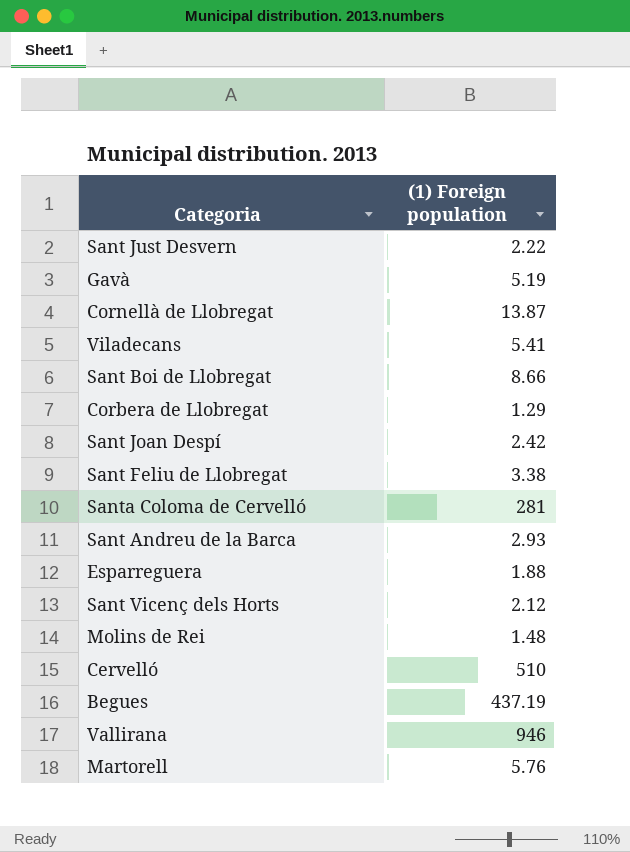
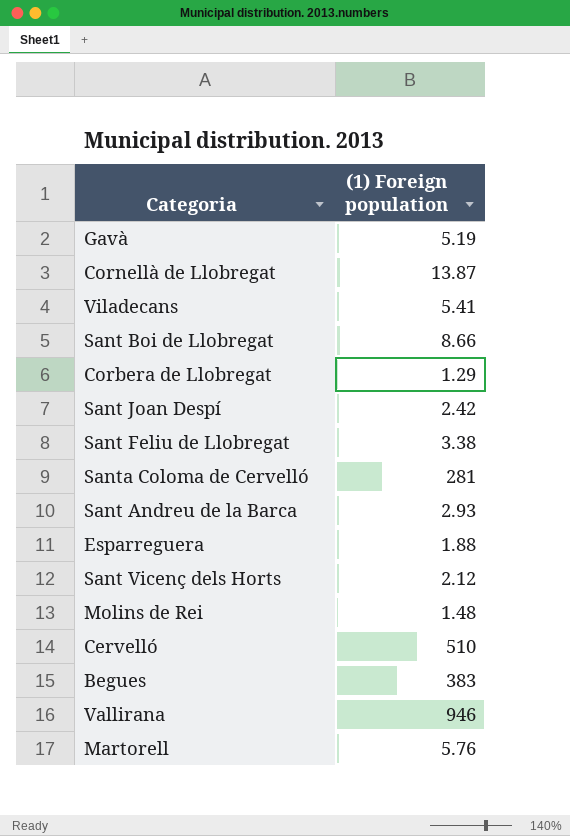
row Sant Just Desvern: 2.22 -> none
Begues | (1) Foreign population: 437.19 -> 383

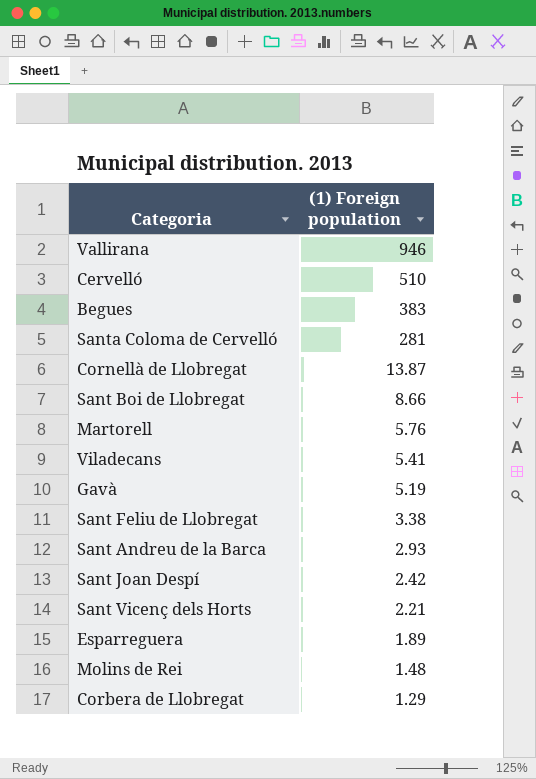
row order: none -> (1) Foreign population descending
Sant Vicenç dels Horts | (1) Foreign population: 2.12 -> 2.21
Esparreguera | (1) Foreign population: 1.88 -> 1.89

